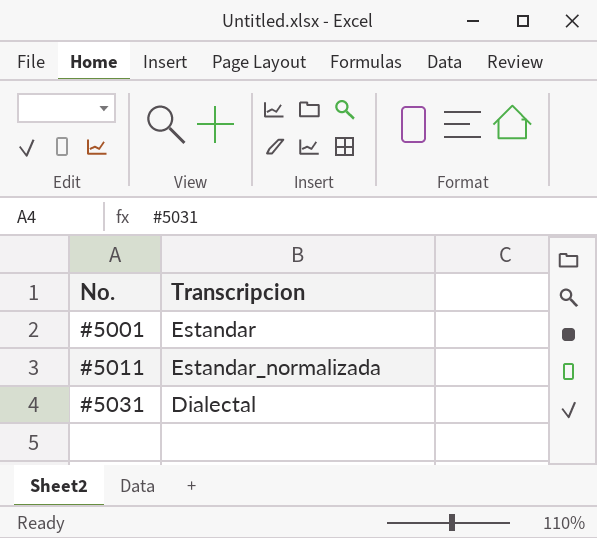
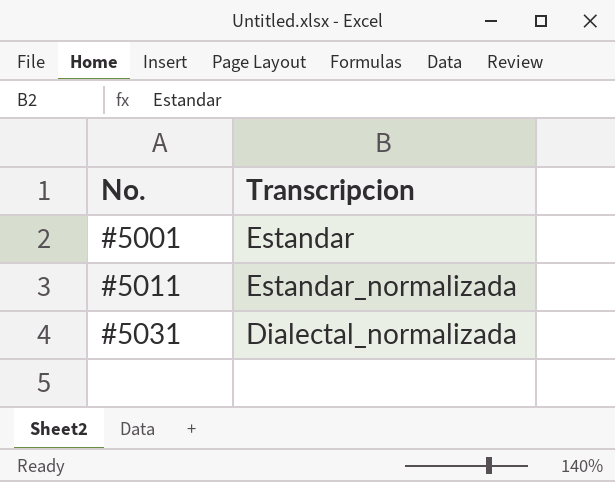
#5031 | Transcripcion: Dialectal -> Dialectal_normalizada

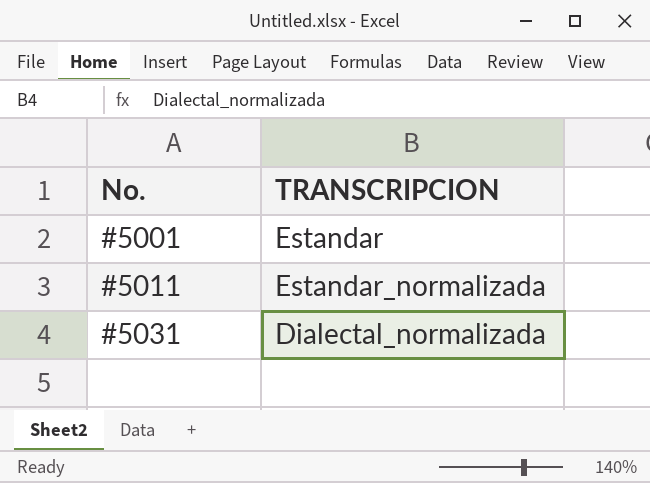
column name: Transcripcion -> TRANSCRIPCION

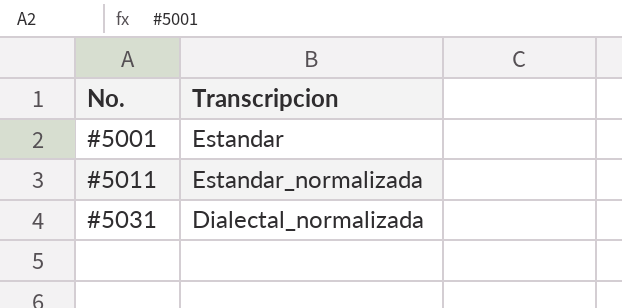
column name: TRANSCRIPCION -> Transcripcion

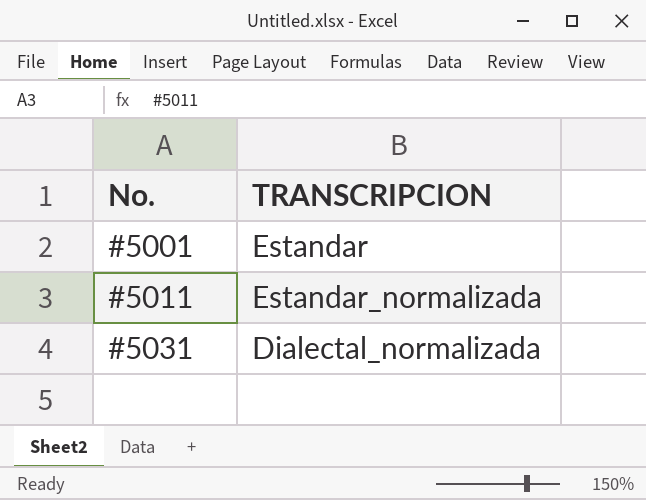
column name: Transcripcion -> TRANSCRIPCION

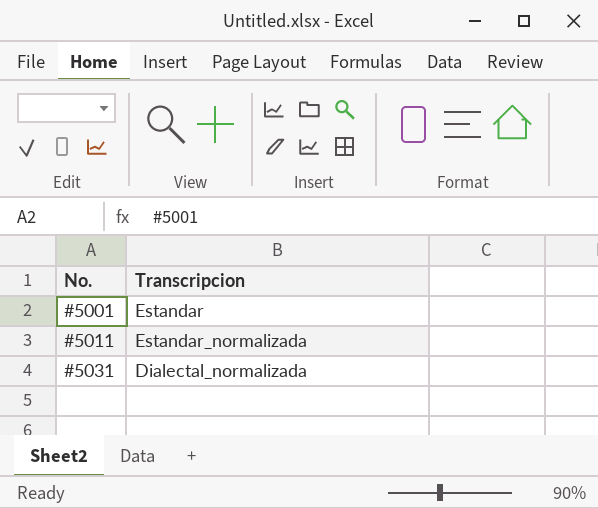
column name: TRANSCRIPCION -> Transcripcion

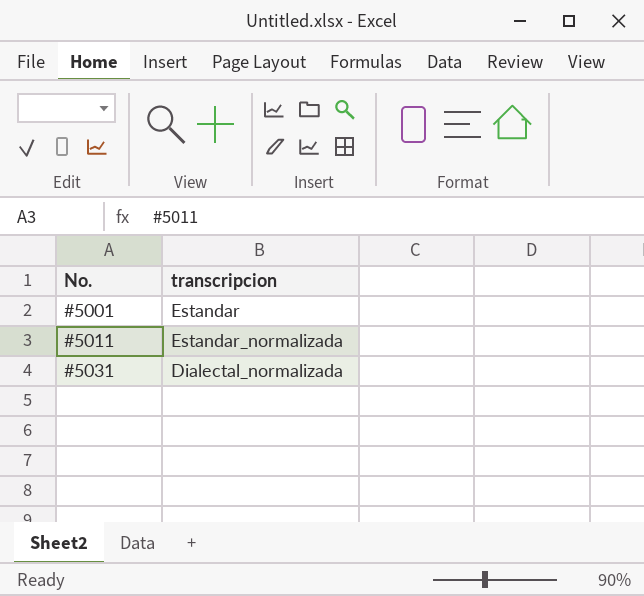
column name: Transcripcion -> transcripcion

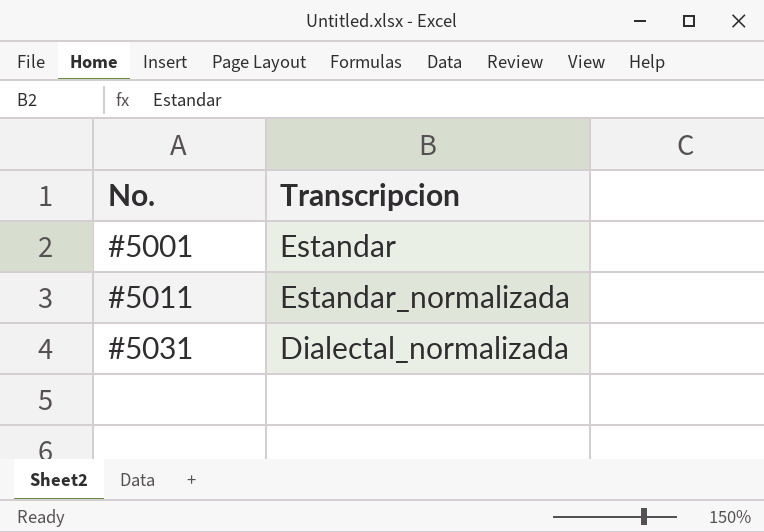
column name: transcripcion -> Transcripcion

